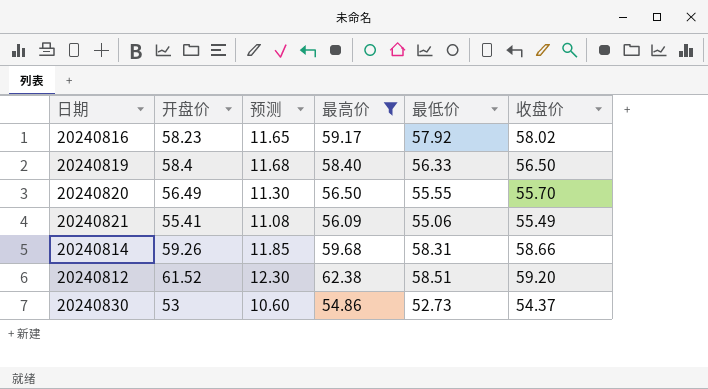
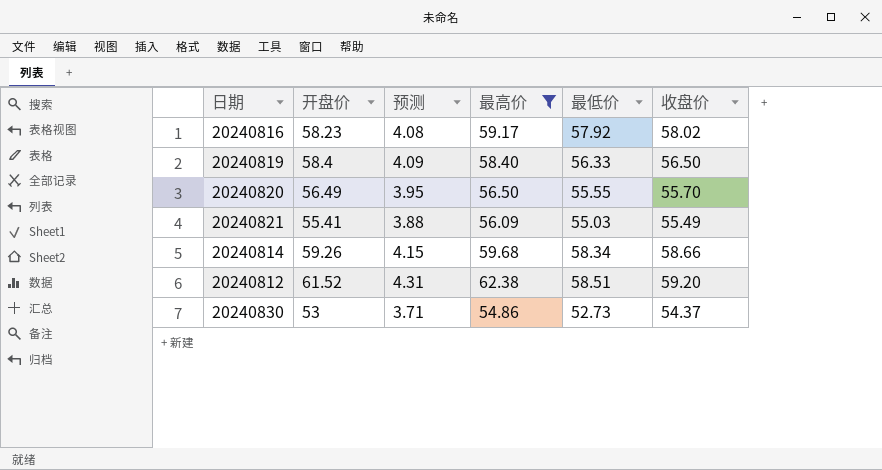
column 预测 | formula: [开盘价] * 0.2 -> [开盘价] * 0.07
20240821 | 最低价: 55.06 -> 55.03
20240814 | 最低价: 58.31 -> 58.34

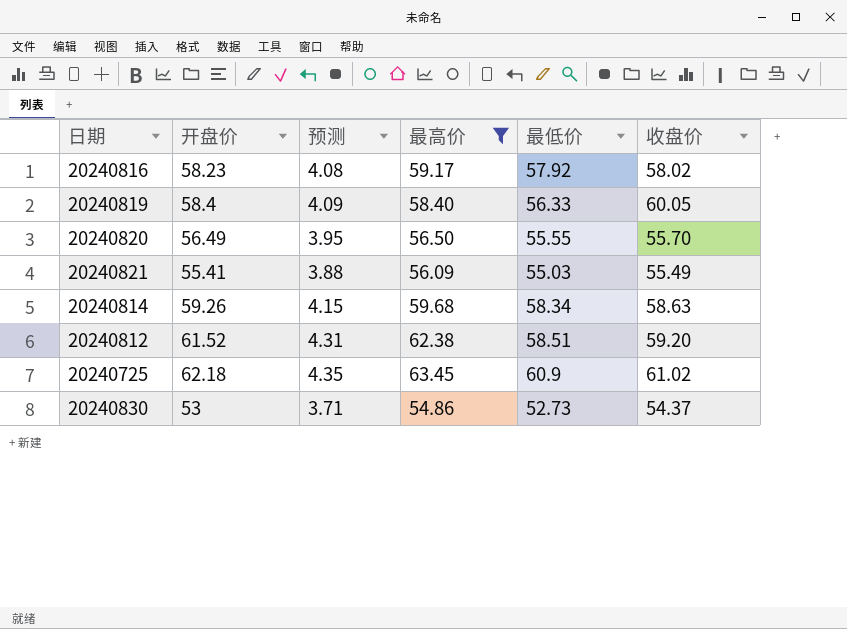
20240819 | 收盘价: 56.50 -> 60.05
20240814 | 收盘价: 58.66 -> 58.63
row 20240725: none -> 62.18 | 4.35 | 63.45 | 60.9 | 61.02

